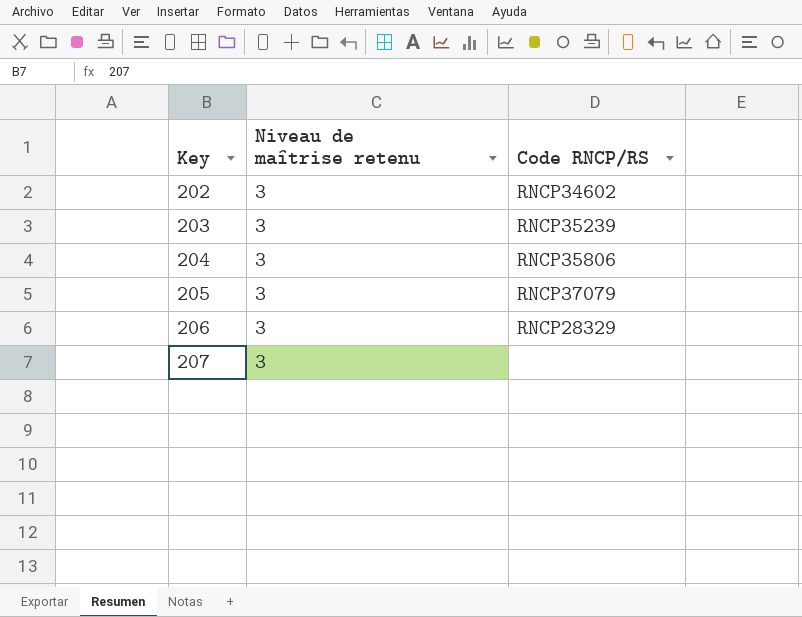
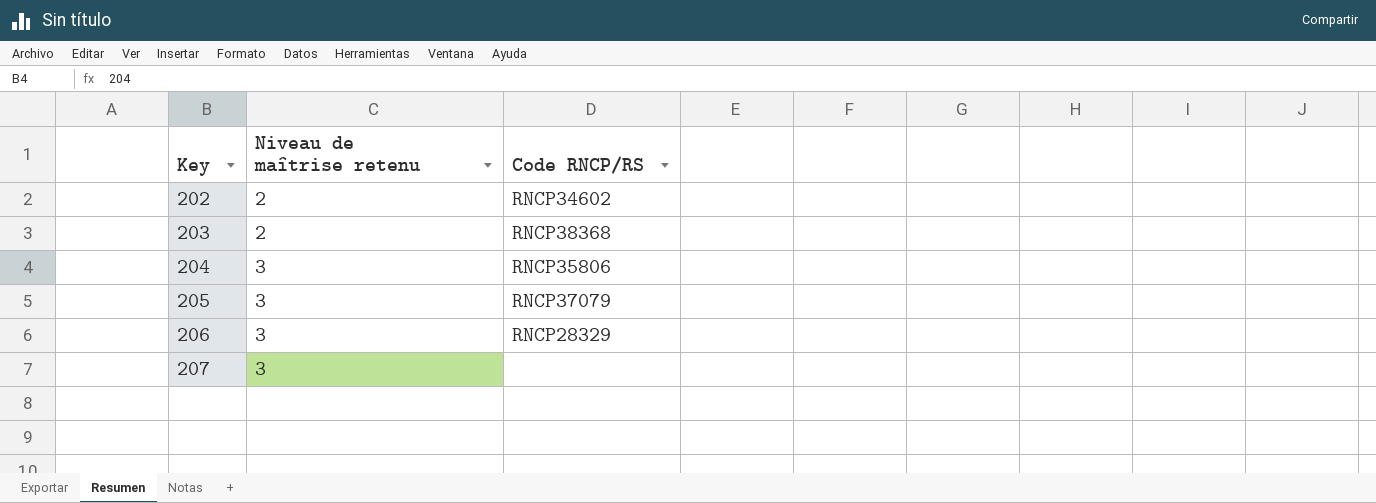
202 | Niveau de maîtrise retenu: 3 -> 2
203 | Niveau de maîtrise retenu: 3 -> 2
203 | Code RNCP/RS: RNCP35239 -> RNCP38368

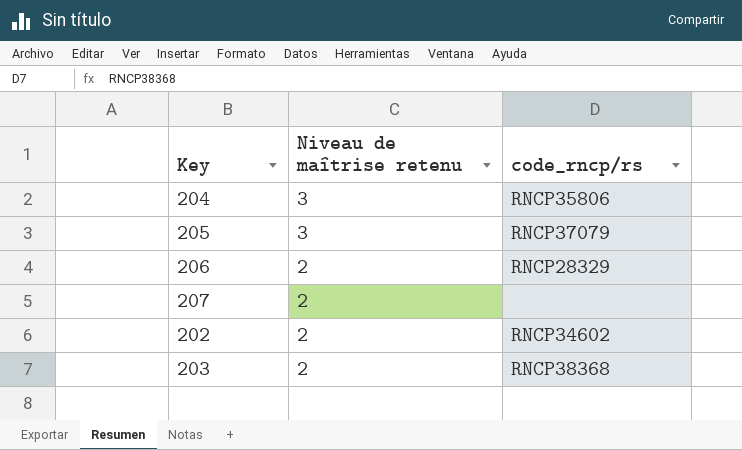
row order: Key ascending -> Niveau de maîtrise retenu descending
column name: Code RNCP/RS -> code_rncp/rs
206 | Niveau de maîtrise retenu: 3 -> 2
207 | Niveau de maîtrise retenu: 3 -> 2

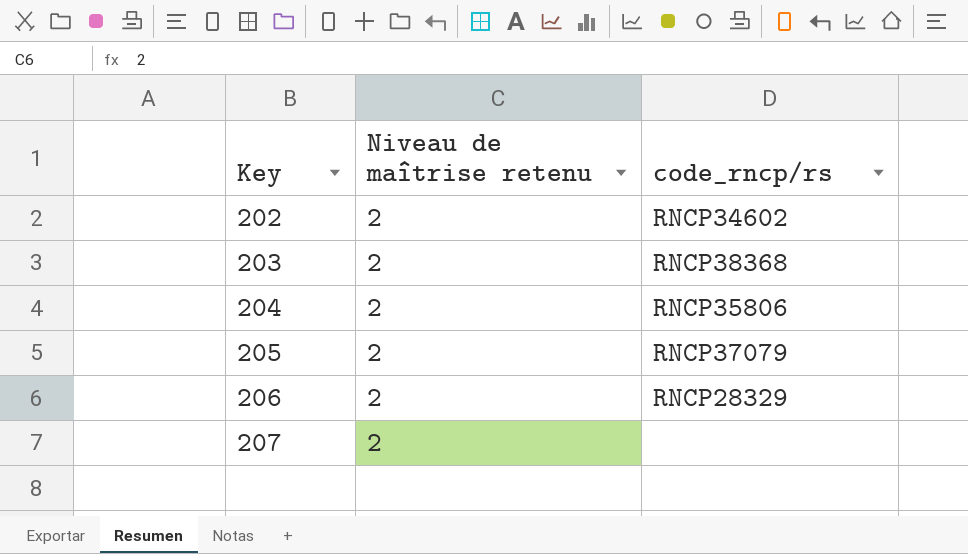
row order: Niveau de maîtrise retenu descending -> Key ascending
204 | Niveau de maîtrise retenu: 3 -> 2
205 | Niveau de maîtrise retenu: 3 -> 2

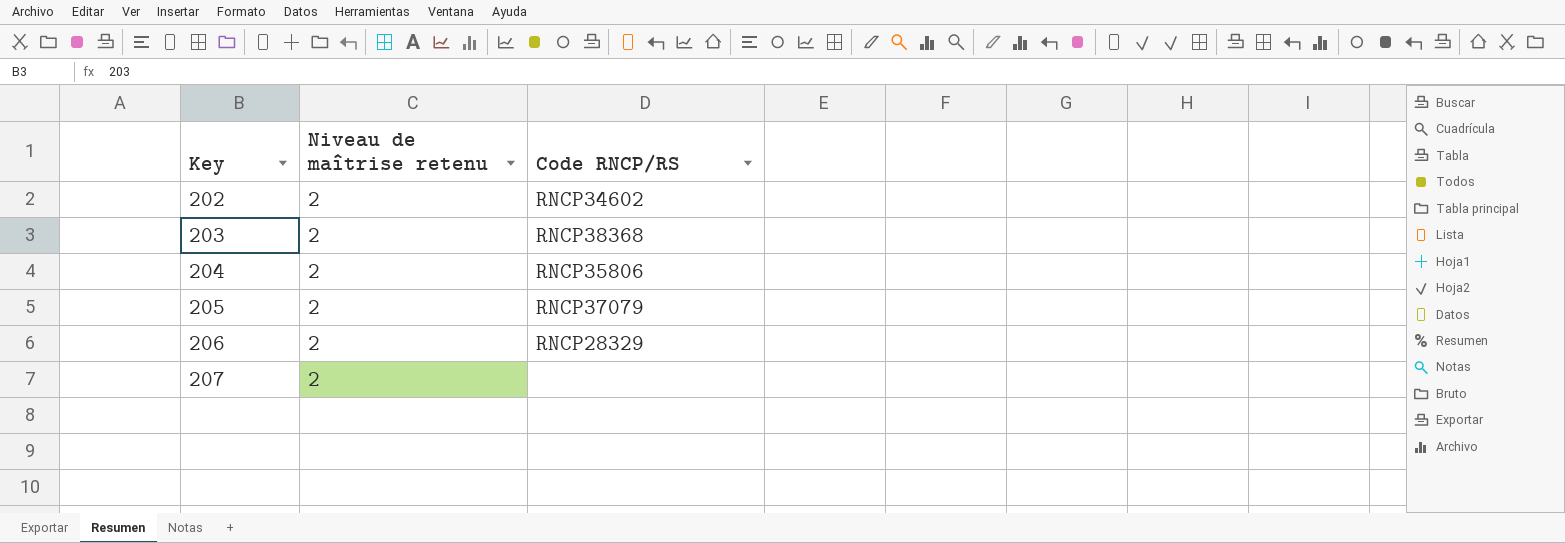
column name: code_rncp/rs -> Code RNCP/RS

